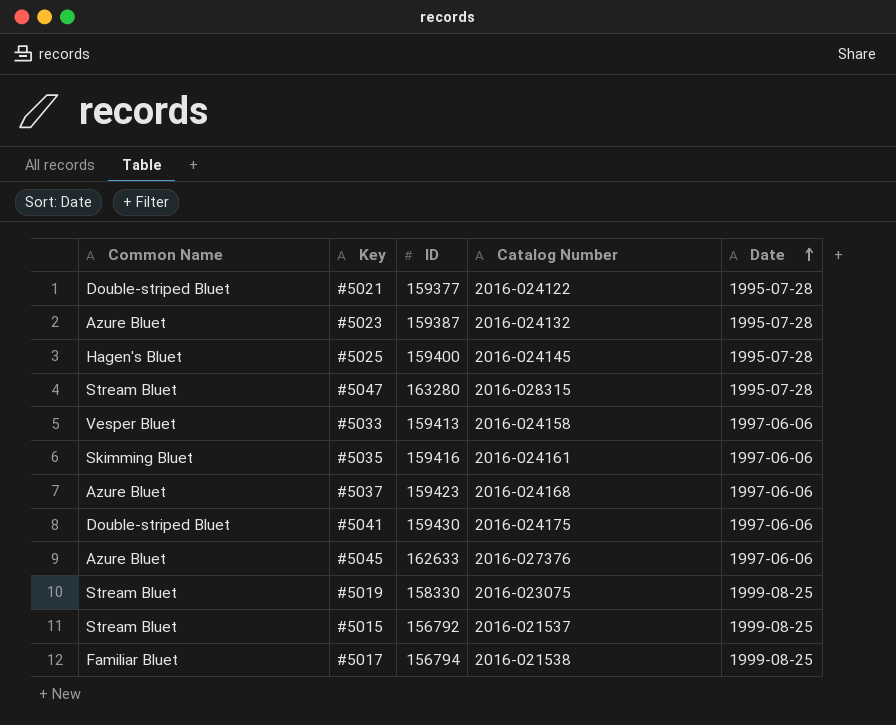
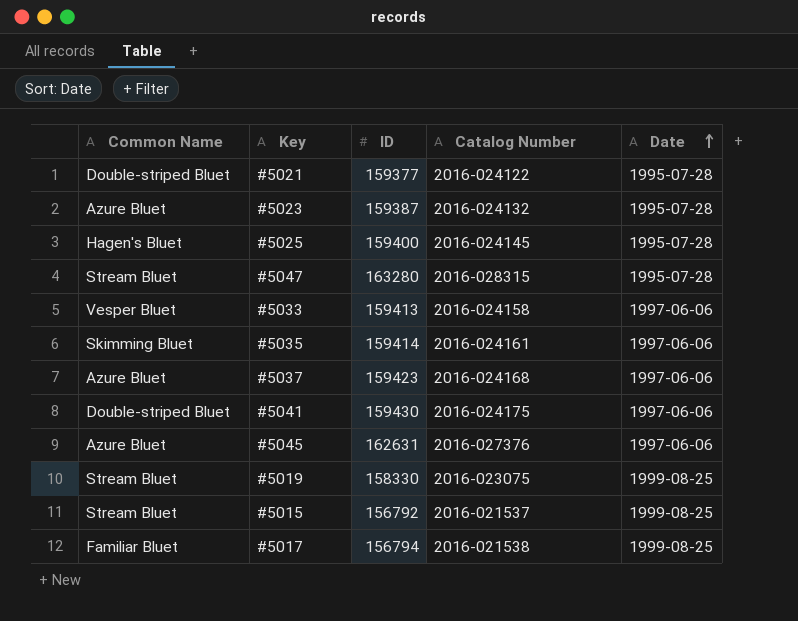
#5035 | ID: 159416 -> 159414
#5045 | ID: 162633 -> 162631

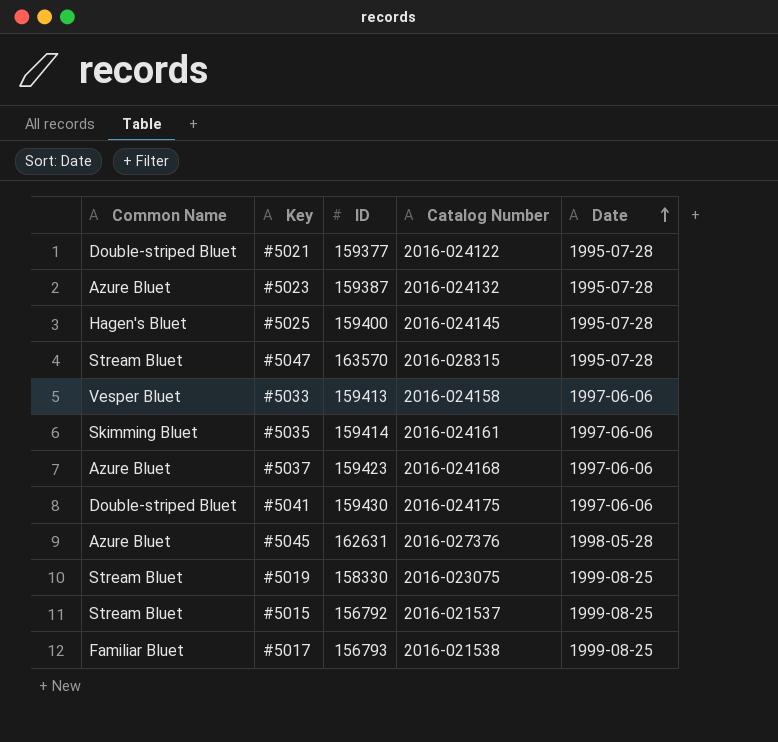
#5047 | ID: 163280 -> 163570
#5045 | Date: 1997-06-06 -> 1998-05-28
#5017 | ID: 156794 -> 156793

